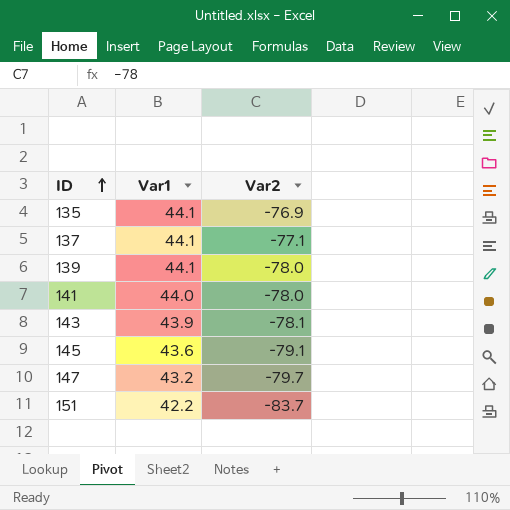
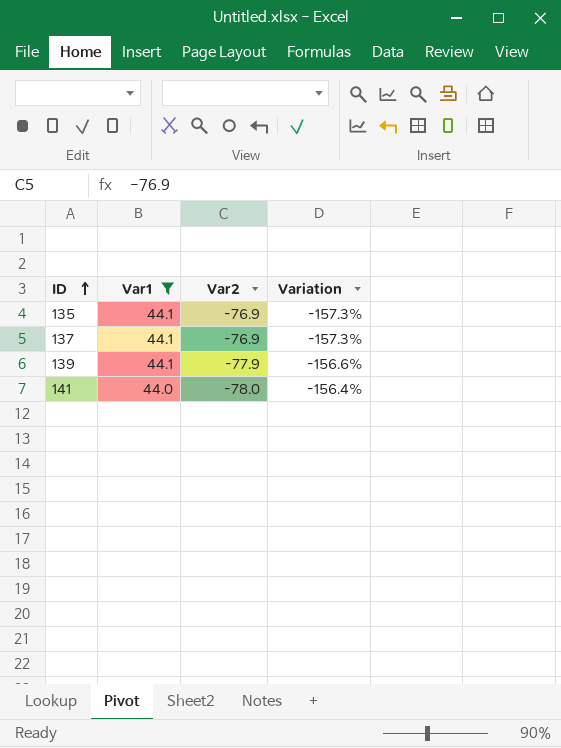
filter: none -> Var1 >= 44.0
column Variation | formula: none -> ([Var1] - [Var2]) / [Var2]
137 | Var2: -77.1 -> -76.9
139 | Var2: -78.0 -> -77.9

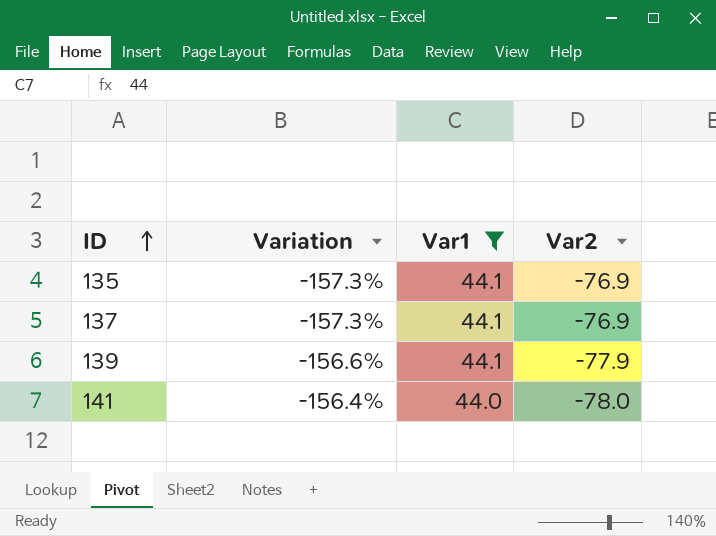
column Variation | position: 4 -> 2

